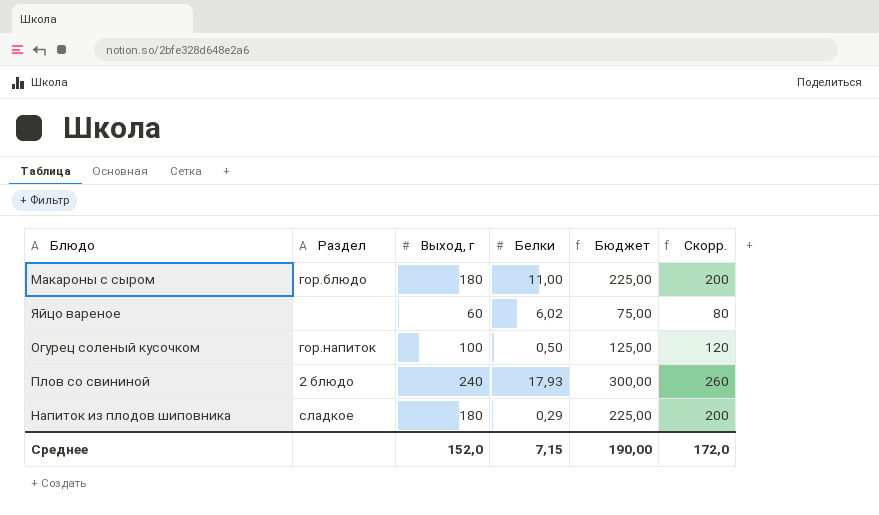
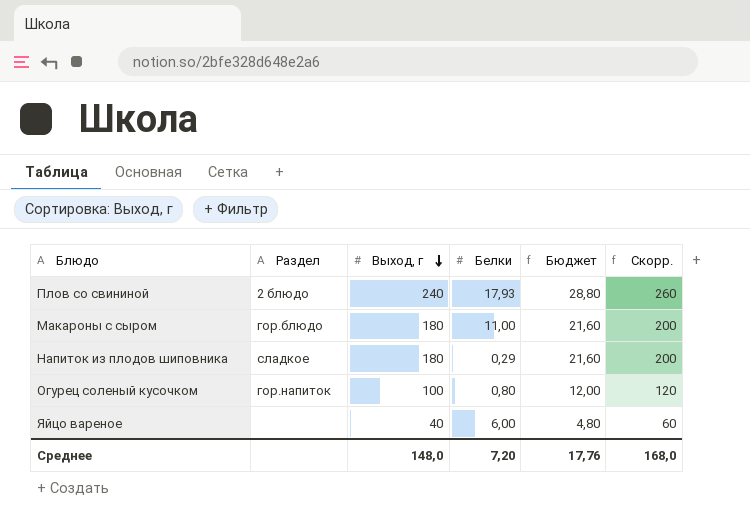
row order: none -> Выход, г descending
column Бюджет | formula: [Выход, г] * 1,25 -> [Выход, г] * 0,12
Огурец соленый кусочком | Белки: 0,50 -> 0,80
Яйцо вареное | Выход, г: 60 -> 40
Яйцо вареное | Белки: 6,02 -> 6,00
Яйцо вареное | Скорр.: 80 -> 60
Среднее | Выход, г: 152,0 -> 148,0
Среднее | Белки: 7,15 -> 7,20
Среднее | Бюджет: 190,00 -> 17,76
Среднее | Скорр.: 172,0 -> 168,0

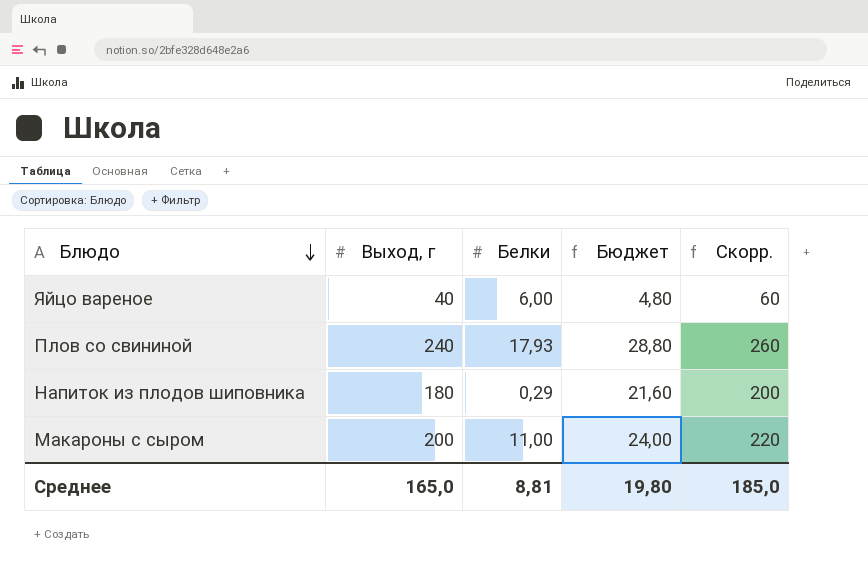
row order: Выход, г descending -> Блюдо descending
column Раздел | position: 2 -> none
row Огурец соленый кусочком: гор.напиток | 100 | 0,80 | 12,00 | 120 -> none
Макароны с сыром | Выход, г: 180 -> 200
Макароны с сыром | Бюджет: 21,60 -> 24,00
Макароны с сыром | Скорр.: 200 -> 220
Среднее | Выход, г: 148,0 -> 165,0
Среднее | Белки: 7,20 -> 8,81
Среднее | Бюджет: 17,76 -> 19,80
Среднее | Скорр.: 168,0 -> 185,0

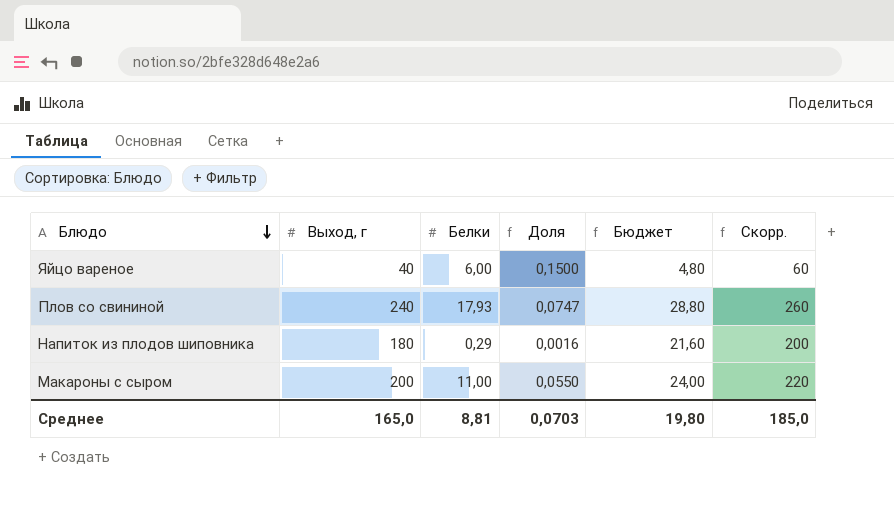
column Доля | formula: none -> [Белки] / [Выход, г]

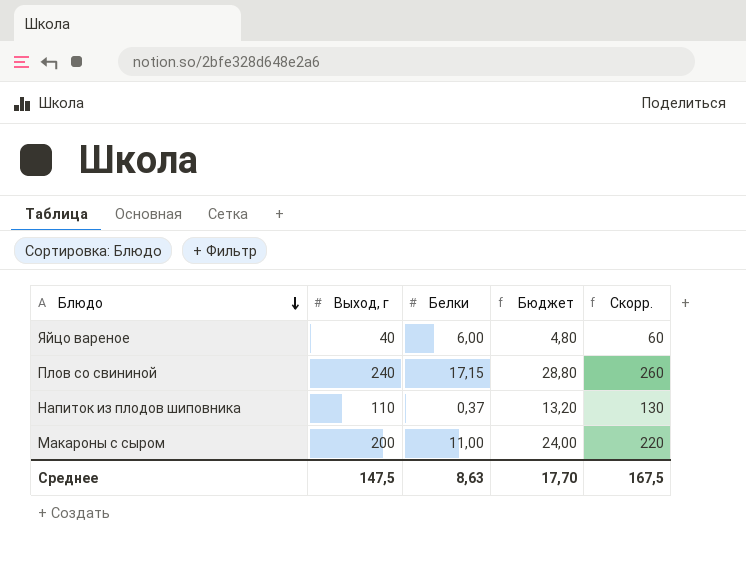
column Доля | formula: [Белки] / [Выход, г] -> none
Плов со свининой | Белки: 17,93 -> 17,15
Напиток из плодов шиповника | Выход, г: 180 -> 110
Напиток из плодов шиповника | Белки: 0,29 -> 0,37
Напиток из плодов шиповника | Бюджет: 21,60 -> 13,20
Напиток из плодов шиповника | Скорр.: 200 -> 130
Среднее | Выход, г: 165,0 -> 147,5
Среднее | Белки: 8,81 -> 8,63
Среднее | Бюджет: 19,80 -> 17,70
Среднее | Скорр.: 185,0 -> 167,5

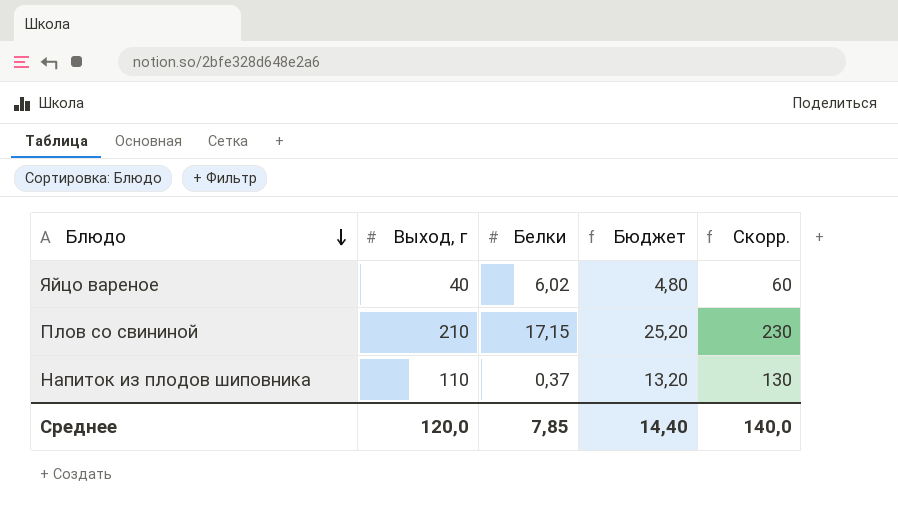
row Макароны с сыром: 200 | 11,00 | 24,00 | 220 -> none
Яйцо вареное | Белки: 6,00 -> 6,02
Плов со свининой | Выход, г: 240 -> 210
Плов со свининой | Бюджет: 28,80 -> 25,20
Плов со свининой | Скорр.: 260 -> 230
Среднее | Выход, г: 147,5 -> 120,0
Среднее | Белки: 8,63 -> 7,85
Среднее | Бюджет: 17,70 -> 14,40
Среднее | Скорр.: 167,5 -> 140,0

